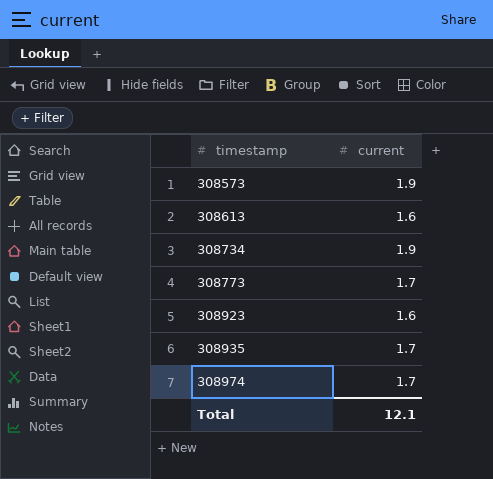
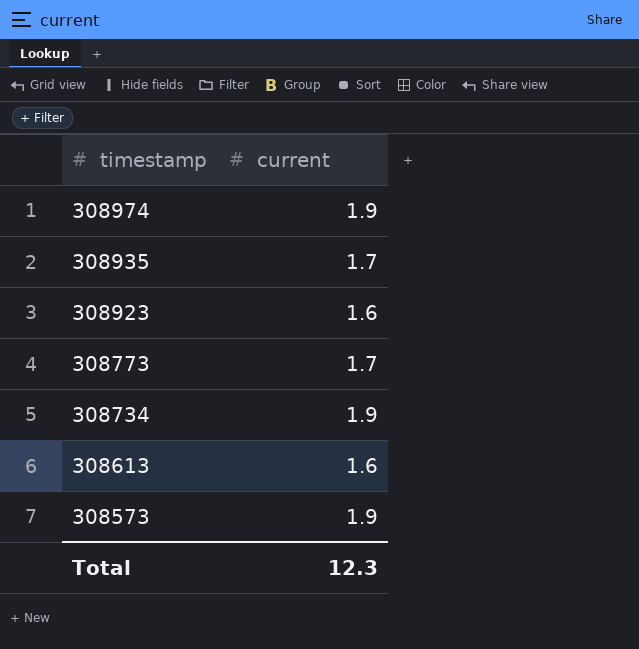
row order: timestamp ascending -> timestamp descending
308974 | current: 1.7 -> 1.9
Total | current: 12.1 -> 12.3

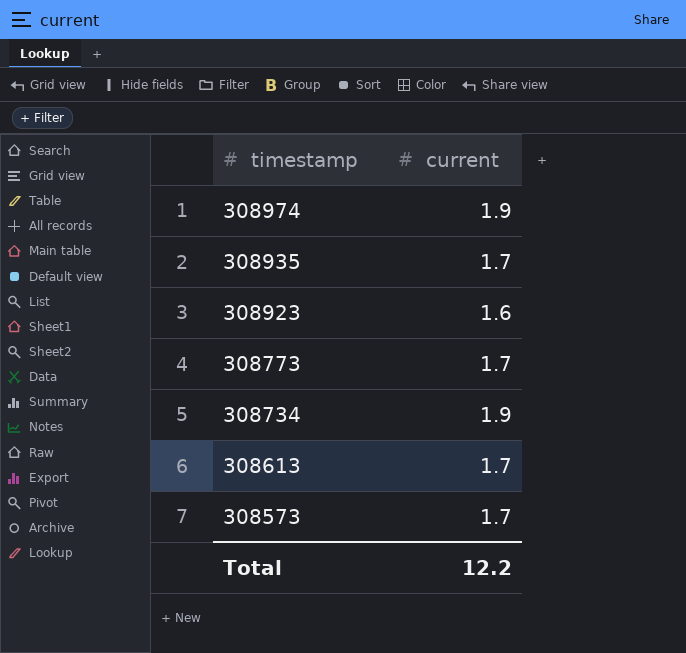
308613 | current: 1.6 -> 1.7
308573 | current: 1.9 -> 1.7
Total | current: 12.3 -> 12.2

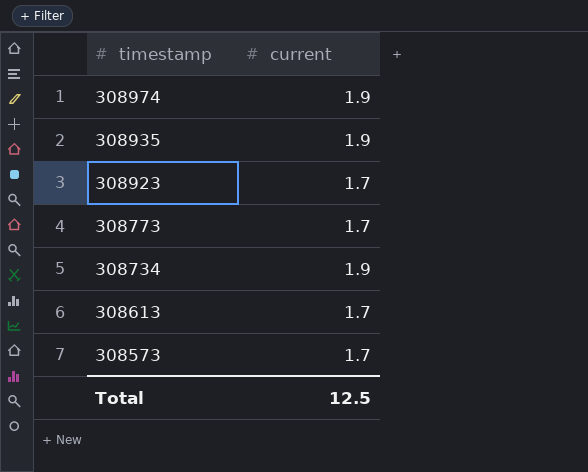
308935 | current: 1.7 -> 1.9
308923 | current: 1.6 -> 1.7
Total | current: 12.2 -> 12.5

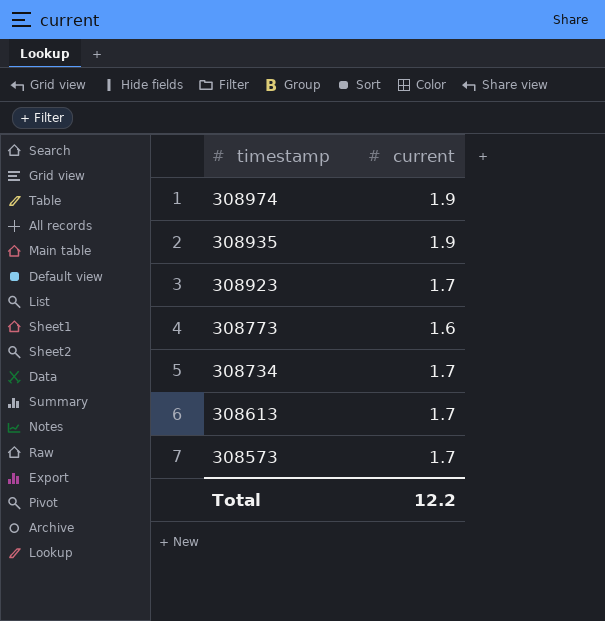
308773 | current: 1.7 -> 1.6
308734 | current: 1.9 -> 1.7
Total | current: 12.5 -> 12.2

